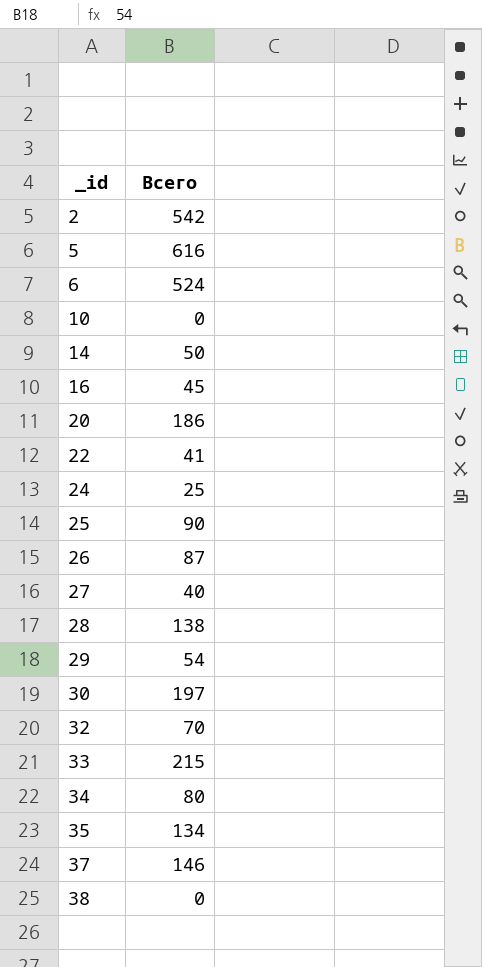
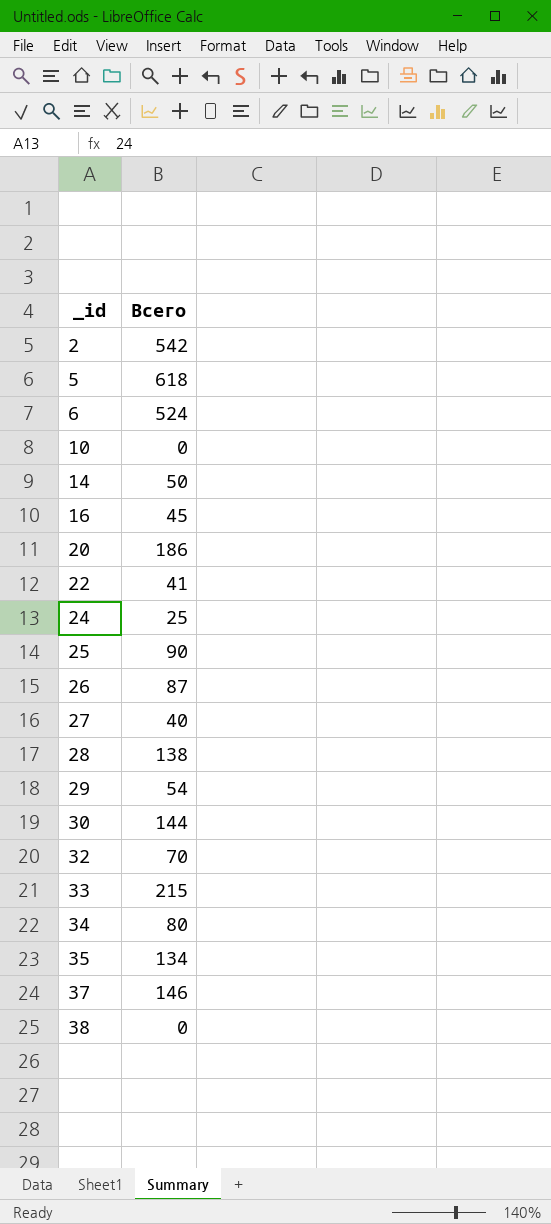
5 | Всего: 616 -> 618
30 | Всего: 197 -> 144

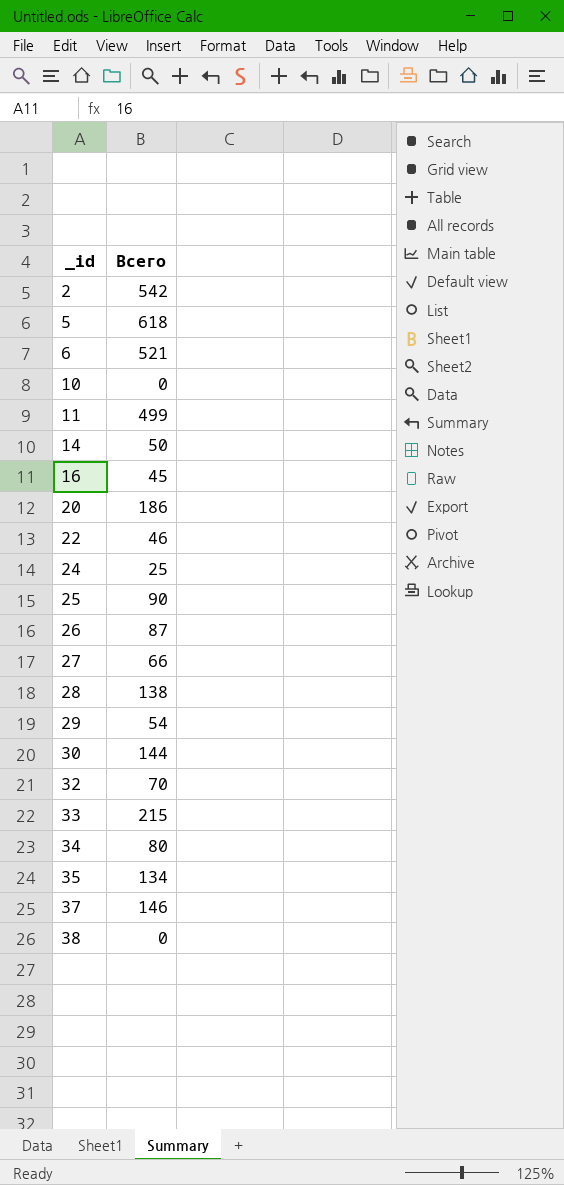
6 | Всего: 524 -> 521
row 11: none -> 499
22 | Всего: 41 -> 46
27 | Всего: 40 -> 66

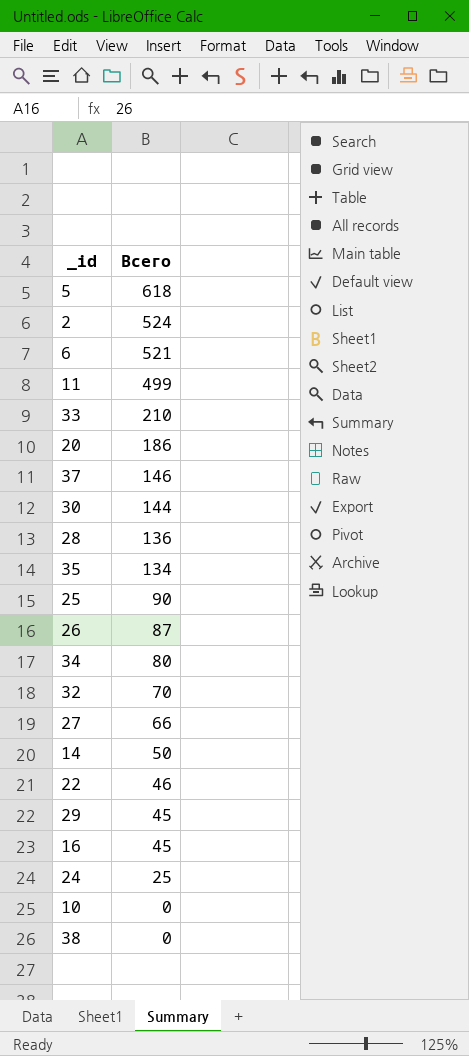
row order: _id ascending -> Всего descending
2 | Всего: 542 -> 524
33 | Всего: 215 -> 210
28 | Всего: 138 -> 136
29 | Всего: 54 -> 45

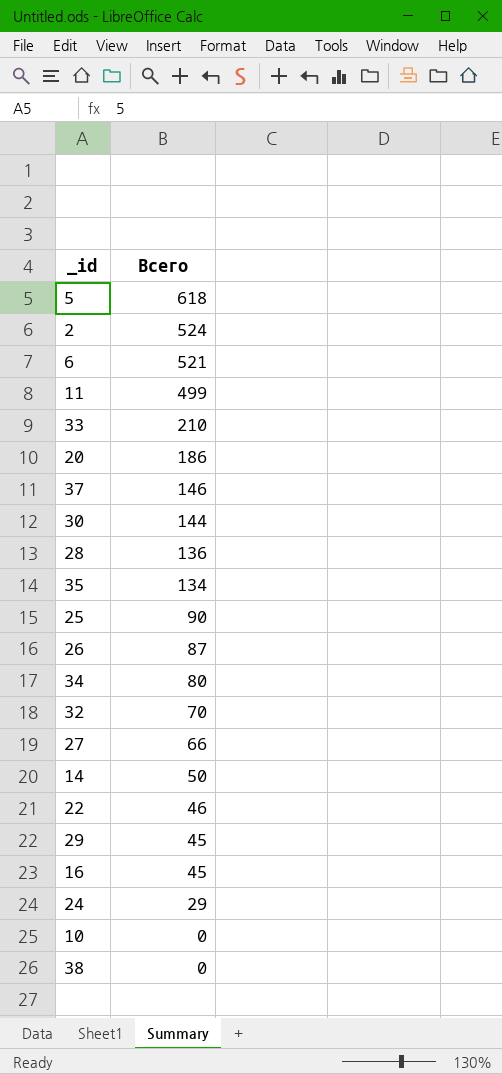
24 | Всего: 25 -> 29

